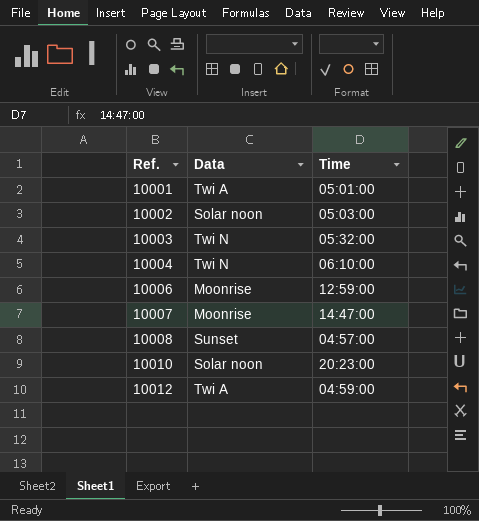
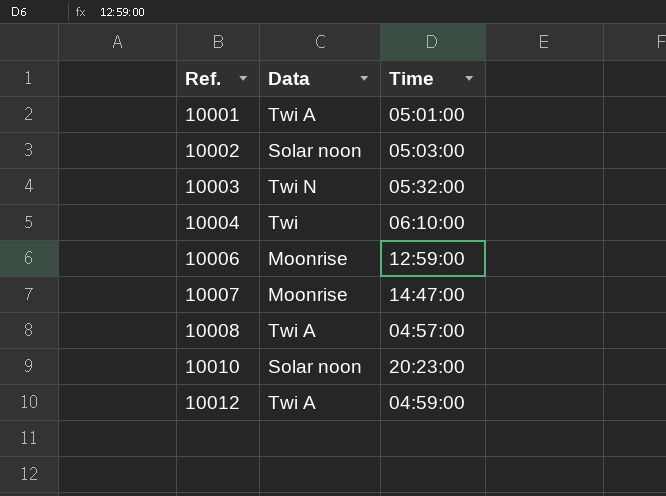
10004 | Data: Twi N -> Twi
10008 | Data: Sunset -> Twi A

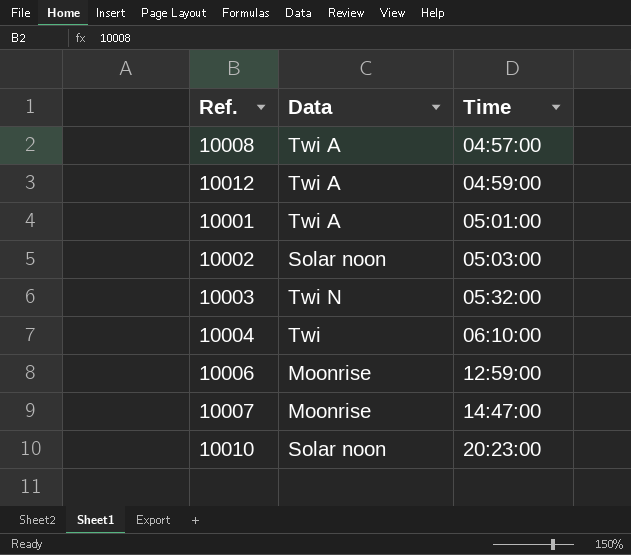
row order: Ref. ascending -> Time ascending

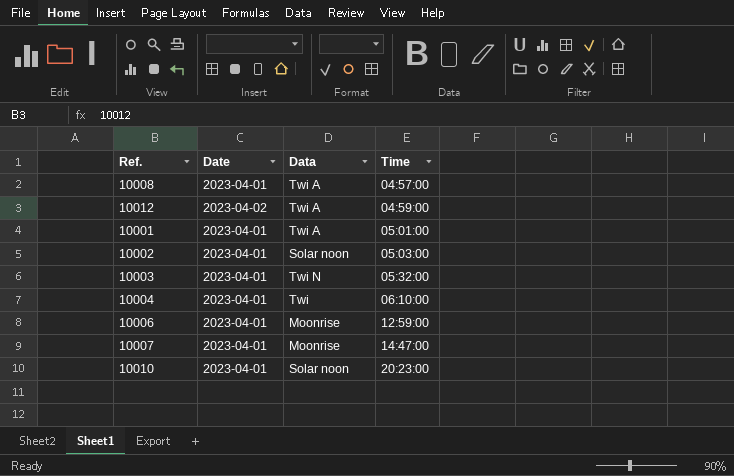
column Date | position: none -> 2

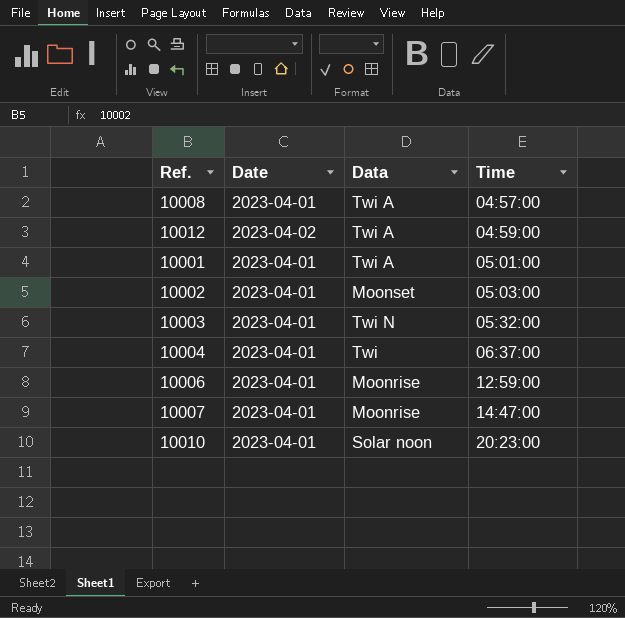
10002 | Data: Solar noon -> Moonset
10004 | Time: 06:10:00 -> 06:37:00

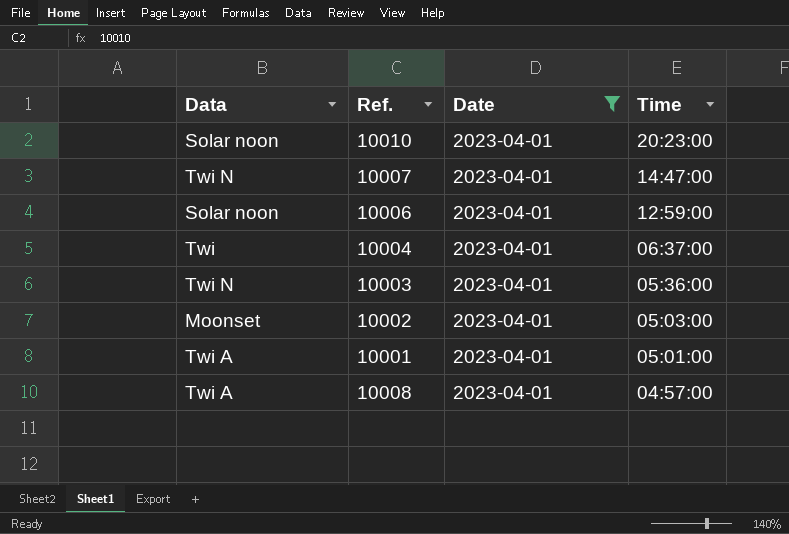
filter: none -> Date = 2023-04-01
row order: Time ascending -> Time descending
column Data | position: 3 -> 1
10007 | Data: Moonrise -> Twi N
10006 | Data: Moonrise -> Solar noon
10003 | Time: 05:32:00 -> 05:36:00

